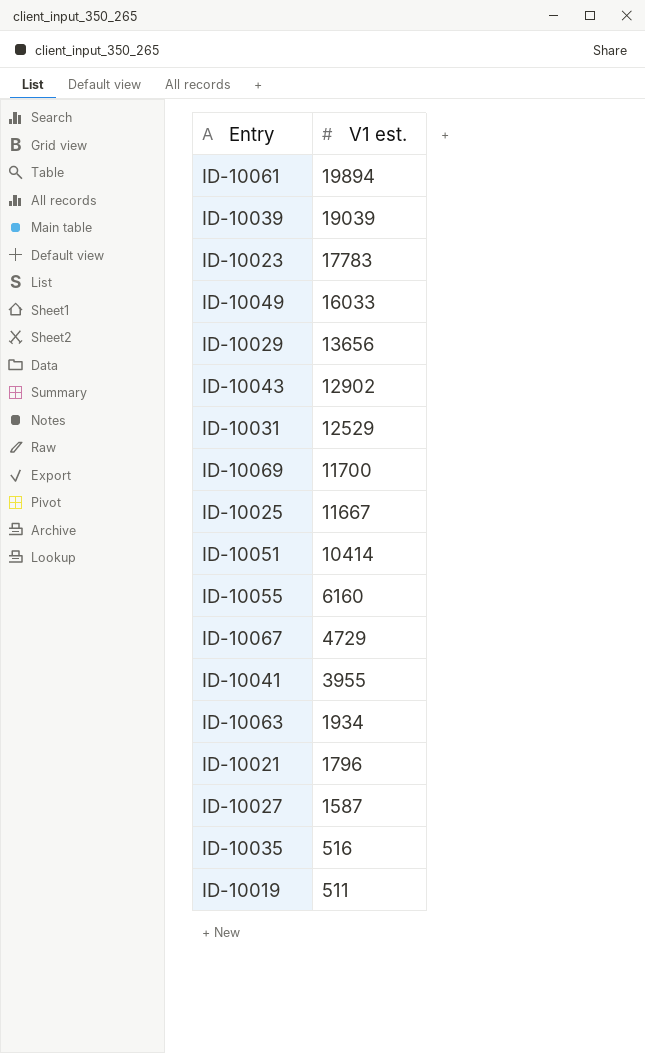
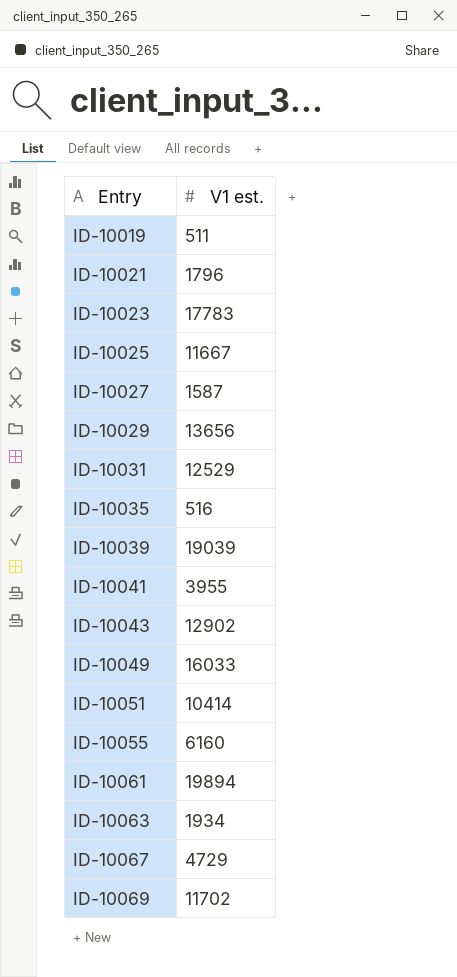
row order: V1 est. descending -> Entry ascending
ID-10069 | V1 est.: 11700 -> 11702

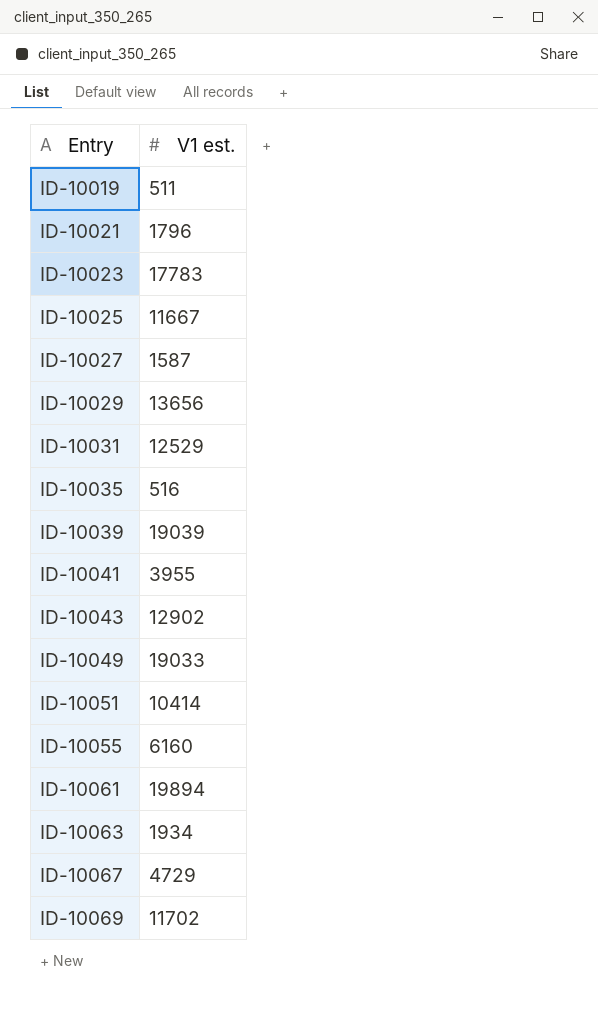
ID-10049 | V1 est.: 16033 -> 19033

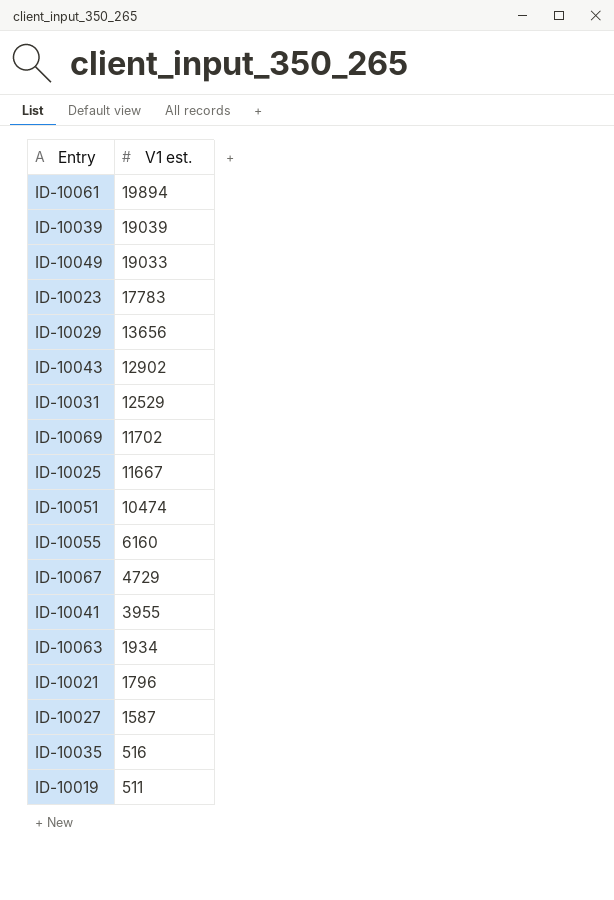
row order: Entry ascending -> V1 est. descending
ID-10051 | V1 est.: 10414 -> 10474

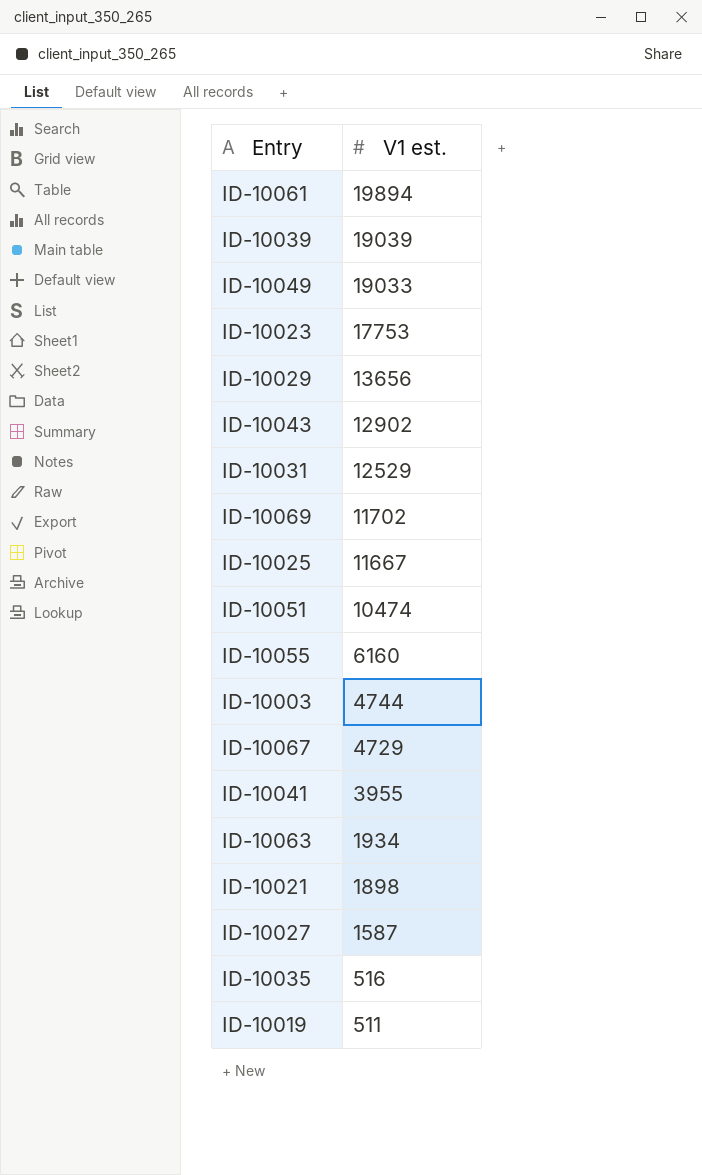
ID-10023 | V1 est.: 17783 -> 17753
row ID-10003: none -> 4744
ID-10021 | V1 est.: 1796 -> 1898

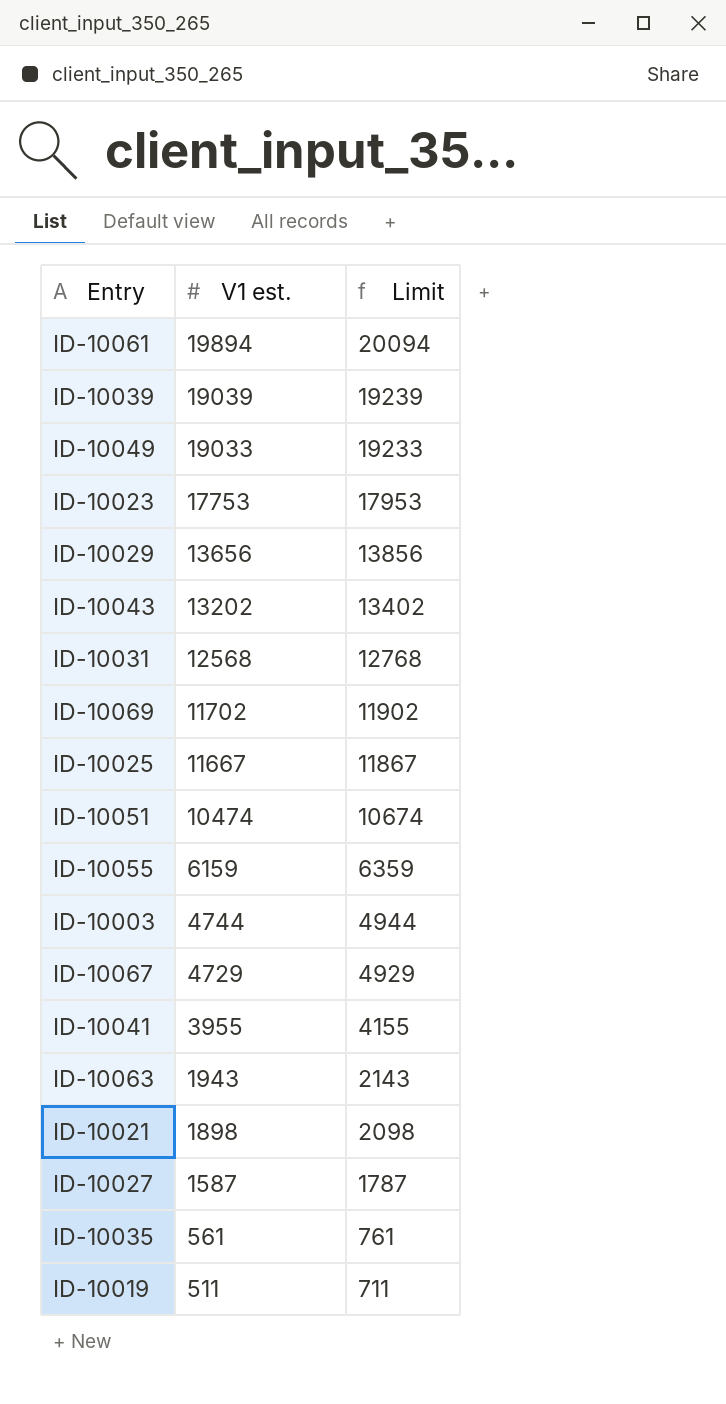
column Limit | formula: none -> [V1 est.] + 200
ID-10043 | V1 est.: 12902 -> 13202
ID-10031 | V1 est.: 12529 -> 12568
ID-10055 | V1 est.: 6160 -> 6159
ID-10063 | V1 est.: 1934 -> 1943
ID-10035 | V1 est.: 516 -> 561

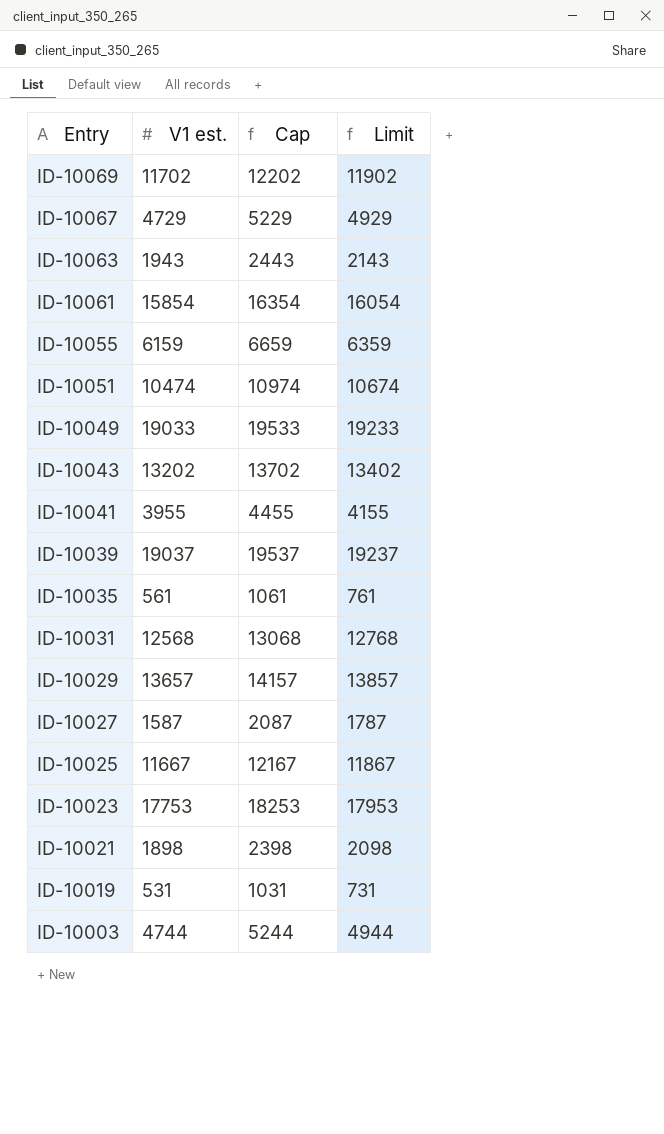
row order: V1 est. descending -> Entry descending
column Cap | formula: none -> [V1 est.] + 500
ID-10061 | V1 est.: 19894 -> 15854
ID-10061 | Limit: 20094 -> 16054
ID-10039 | V1 est.: 19039 -> 19037
ID-10039 | Limit: 19239 -> 19237
ID-10029 | V1 est.: 13656 -> 13657
ID-10029 | Limit: 13856 -> 13857
ID-10019 | V1 est.: 511 -> 531
ID-10019 | Limit: 711 -> 731

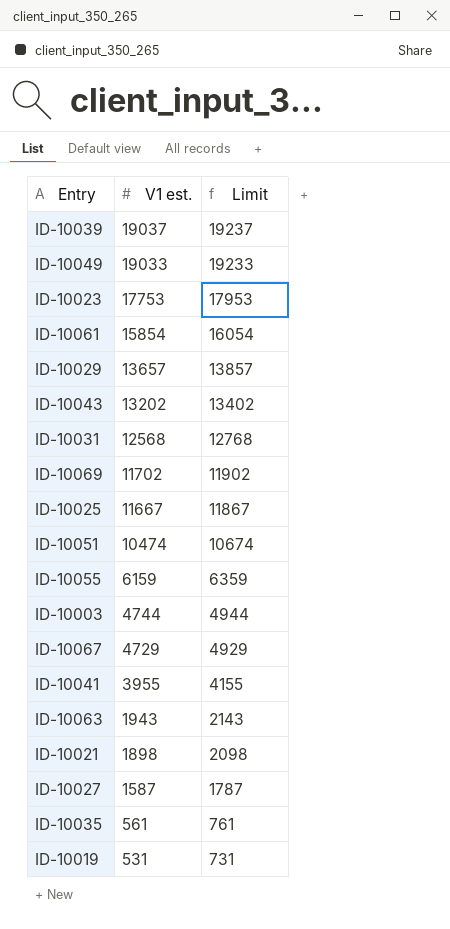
row order: Entry descending -> V1 est. descending
column Cap | formula: [V1 est.] + 500 -> none

